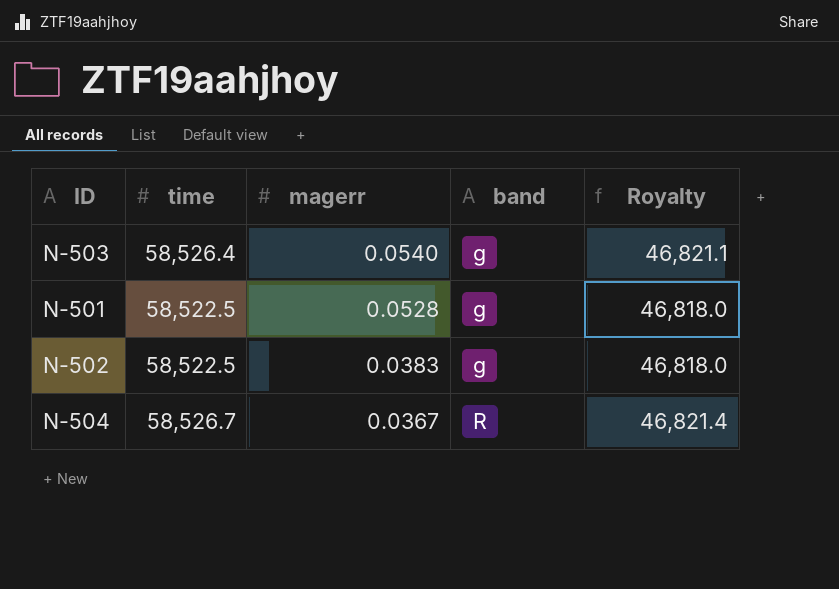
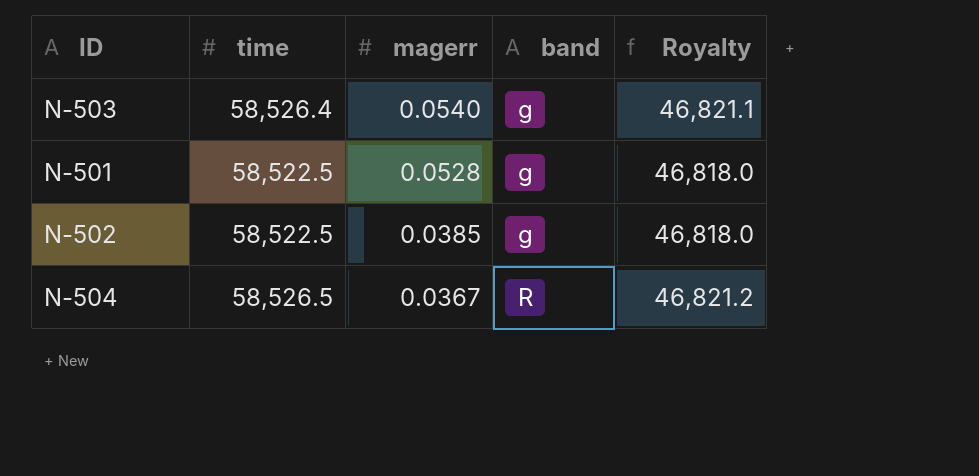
N-502 | magerr: 0.0383 -> 0.0385
N-504 | time: 58,526.7 -> 58,526.5
N-504 | Royalty: 46,821.4 -> 46,821.2

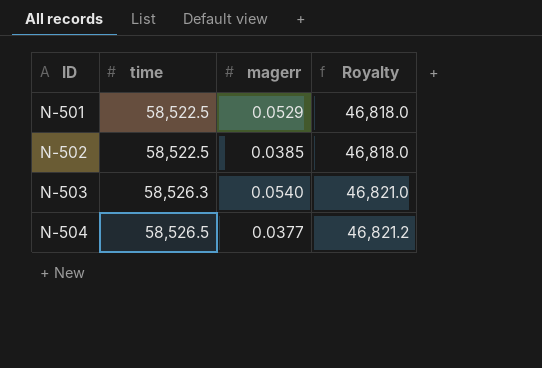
row order: magerr descending -> ID ascending
column band | position: 4 -> none
N-501 | magerr: 0.0528 -> 0.0529
N-503 | time: 58,526.4 -> 58,526.3
N-503 | Royalty: 46,821.1 -> 46,821.0
N-504 | magerr: 0.0367 -> 0.0377

